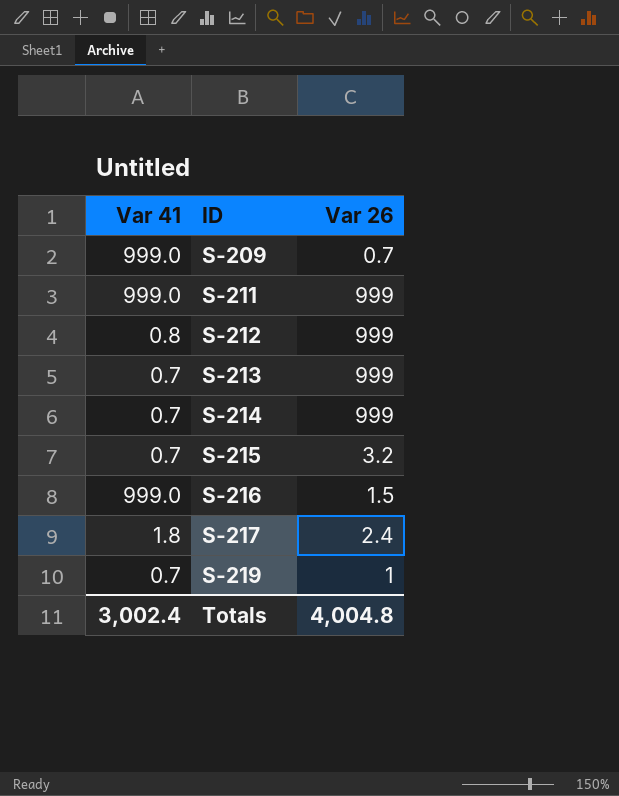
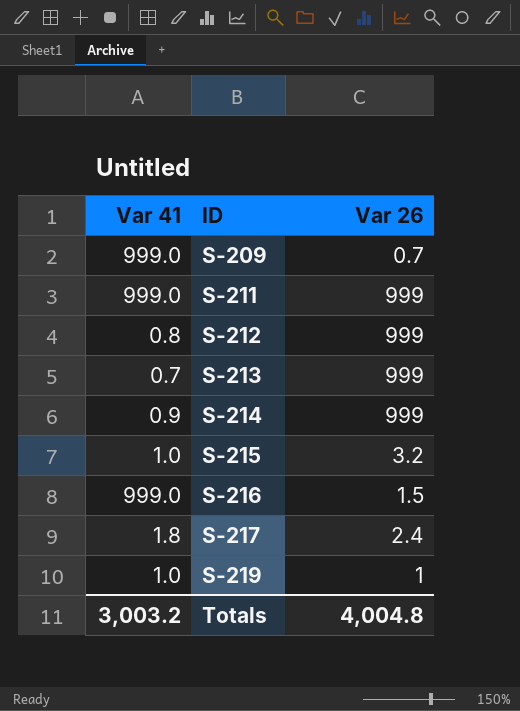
S-214 | Var 41: 0.7 -> 0.9
S-215 | Var 41: 0.7 -> 1.0
S-219 | Var 41: 0.7 -> 1.0
Totals | Var 41: 3,002.4 -> 3,003.2

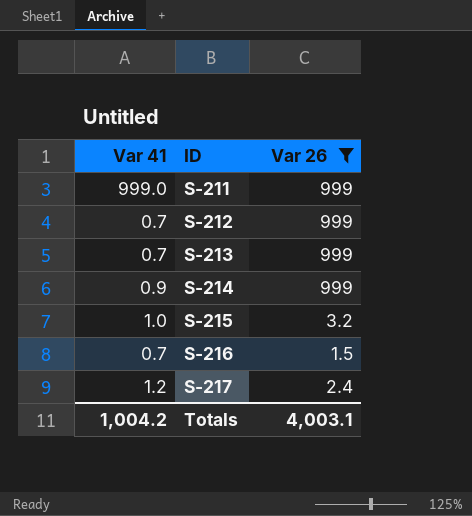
filter: none -> Var 26 >= 1.5
S-212 | Var 41: 0.8 -> 0.7
S-216 | Var 41: 999.0 -> 0.7
S-217 | Var 41: 1.8 -> 1.2
Totals | Var 41: 3,003.2 -> 1,004.2
Totals | Var 26: 4,004.8 -> 4,003.1

